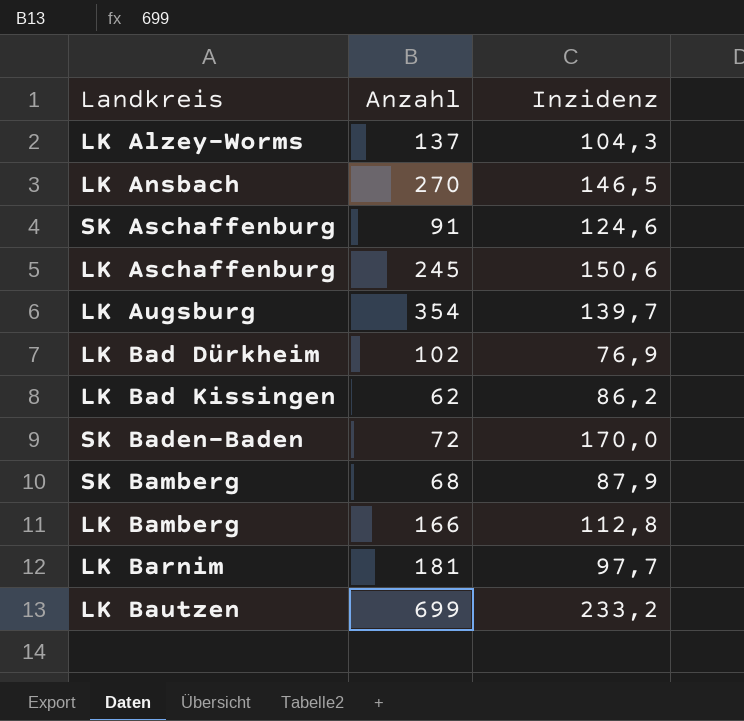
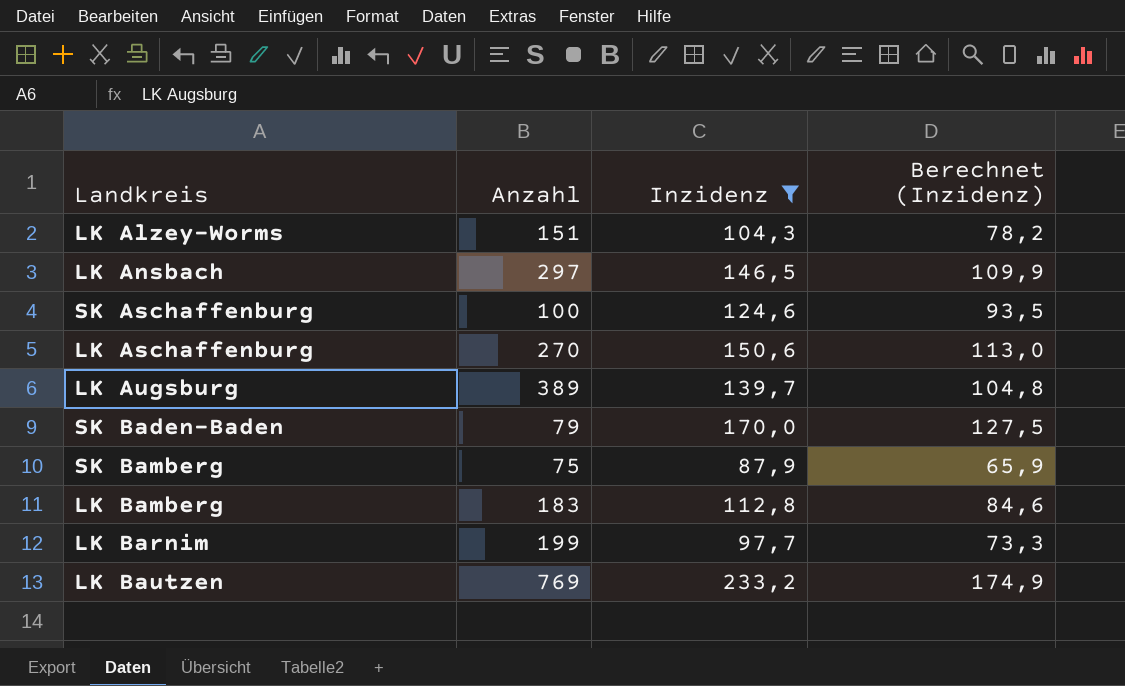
filter: none -> Inzidenz >= 87,9
column Berechnet (Inzidenz) | formula: none -> [Inzidenz] * 0,75
LK Alzey-Worms | Anzahl: 137 -> 151
LK Ansbach | Anzahl: 270 -> 297
SK Aschaffenburg | Anzahl: 91 -> 100
LK Aschaffenburg | Anzahl: 245 -> 270
LK Augsburg | Anzahl: 354 -> 389
SK Baden-Baden | Anzahl: 72 -> 79
SK Bamberg | Anzahl: 68 -> 75
LK Bamberg | Anzahl: 166 -> 183
LK Barnim | Anzahl: 181 -> 199
LK Bautzen | Anzahl: 699 -> 769

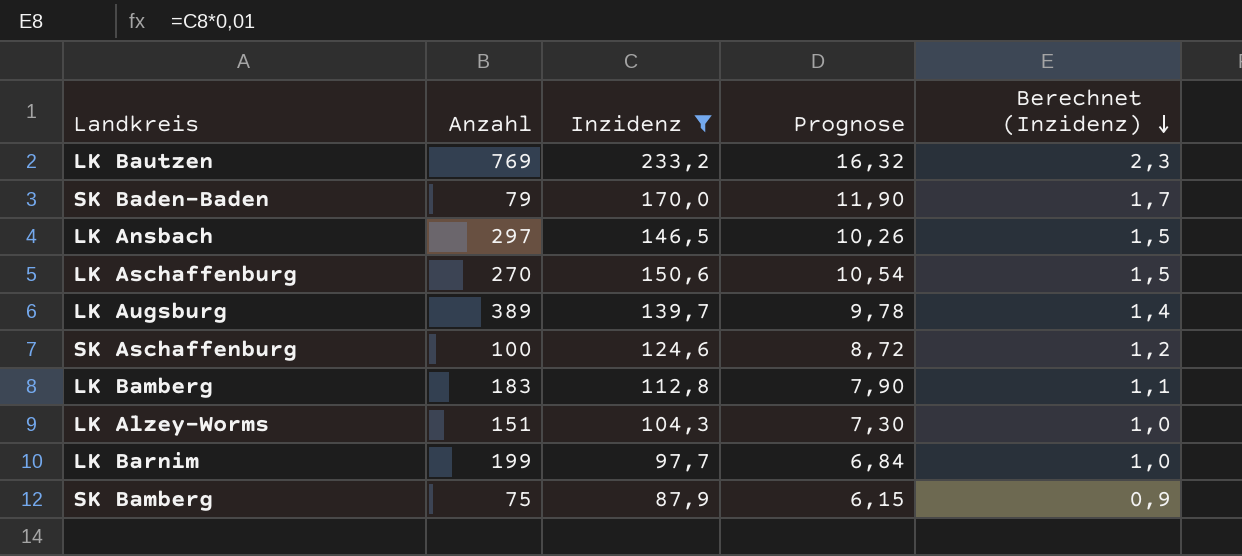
row order: none -> Berechnet (Inzidenz) descending
column Prognose | formula: none -> [Inzidenz] * 0,07
column Berechnet (Inzidenz) | formula: [Inzidenz] * 0,75 -> [Inzidenz] * 0,01

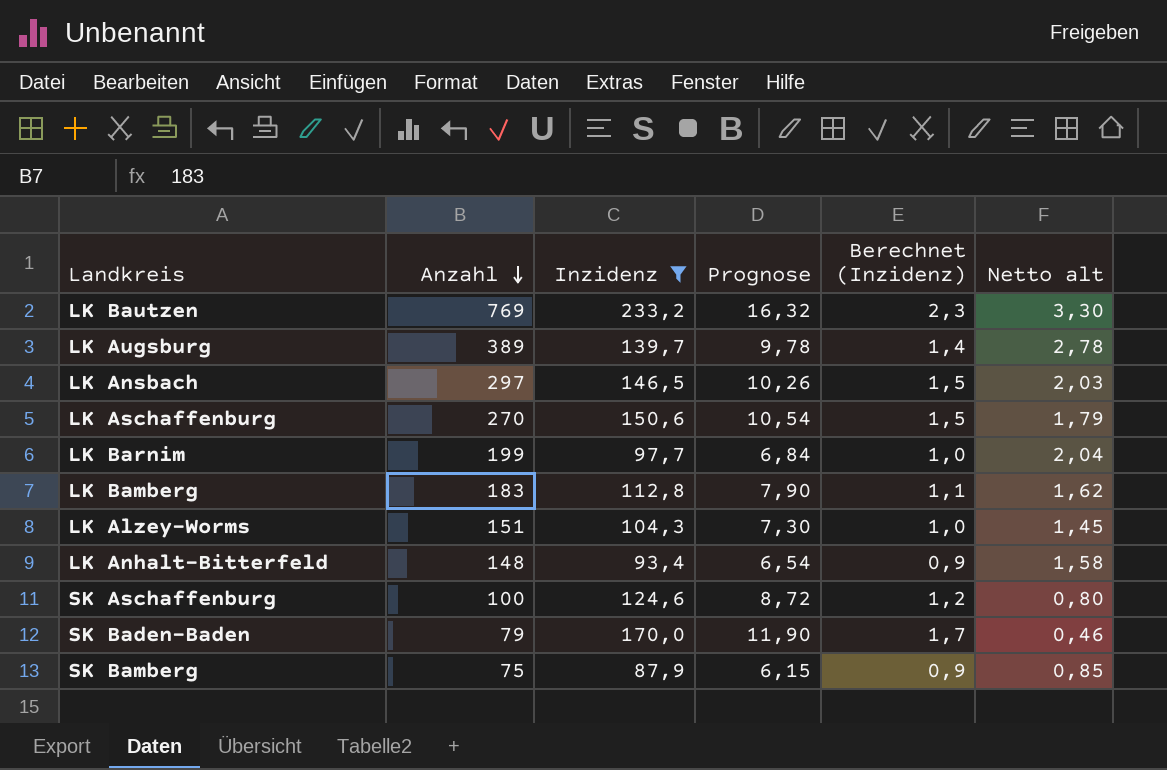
row order: Berechnet (Inzidenz) descending -> Anzahl descending
column Netto alt | formula: none -> [Anzahl] / [Inzidenz]
row LK Anhalt-Bitterfeld: none -> 148 | 93,4 | 6,54 | 0,9 | 1,58

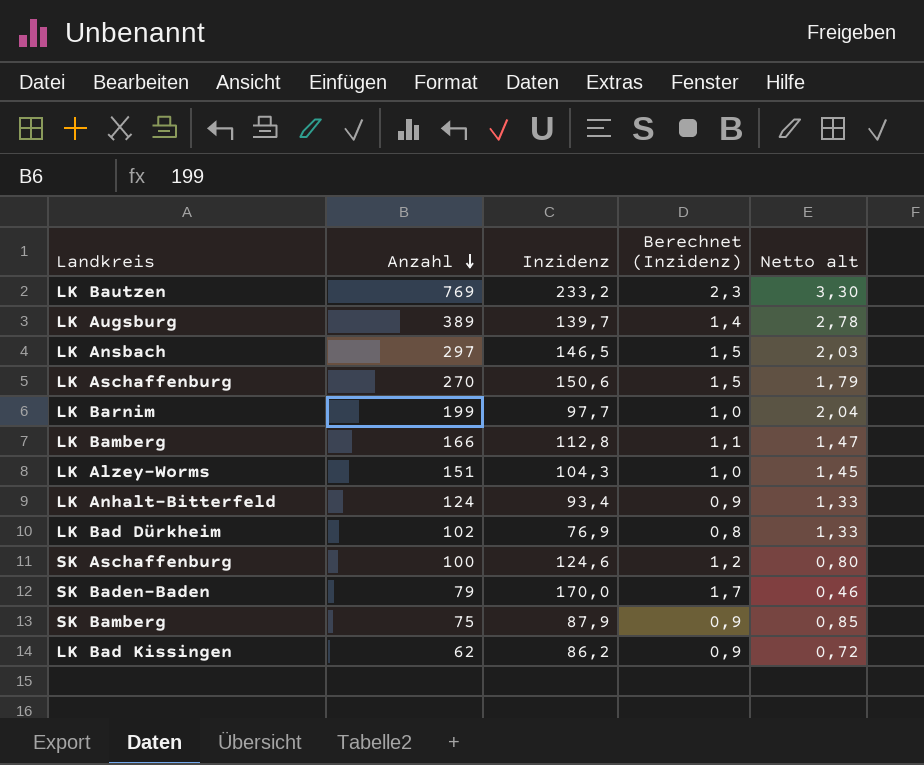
filter: Inzidenz >= 87,9 -> none
column Prognose | formula: [Inzidenz] * 0,07 -> none
LK Bamberg | Anzahl: 183 -> 166
LK Bamberg | Netto alt: 1,62 -> 1,47
LK Anhalt-Bitterfeld | Anzahl: 148 -> 124
LK Anhalt-Bitterfeld | Netto alt: 1,58 -> 1,33

